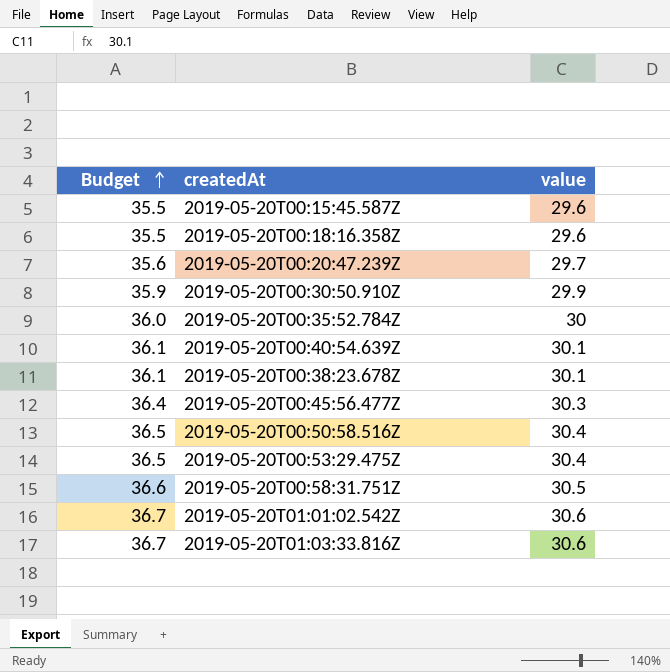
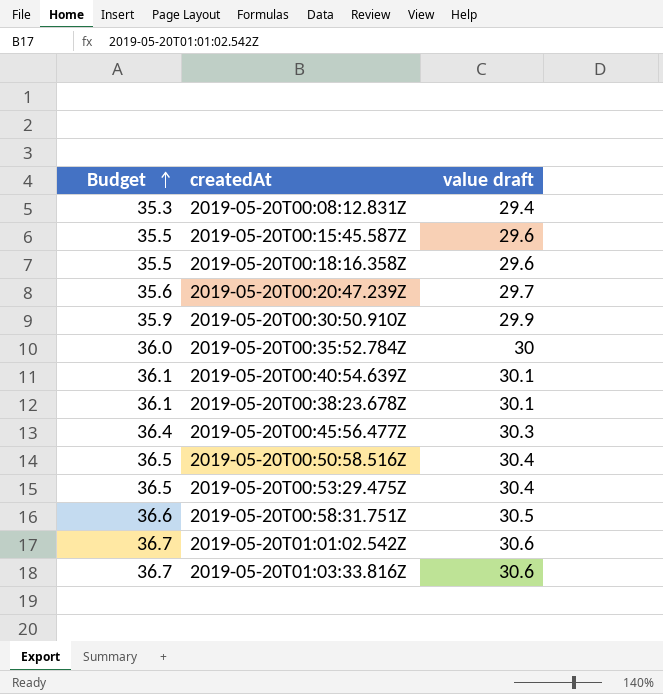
column name: value -> value draft
row 2019-05-20T00:08:12.831Z: none -> 35.3 | 29.4

